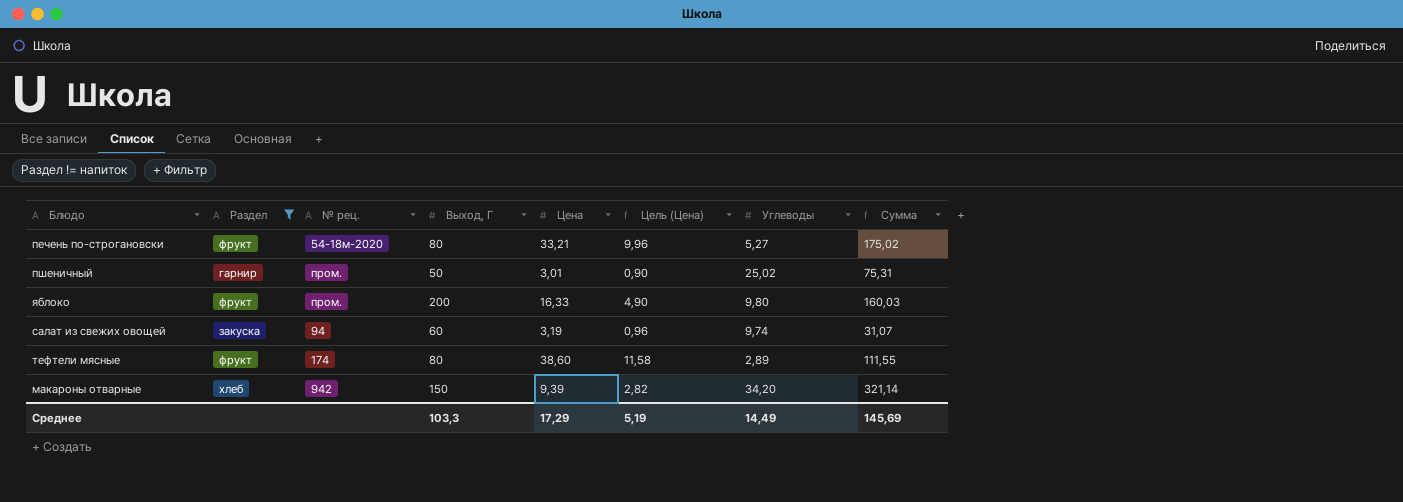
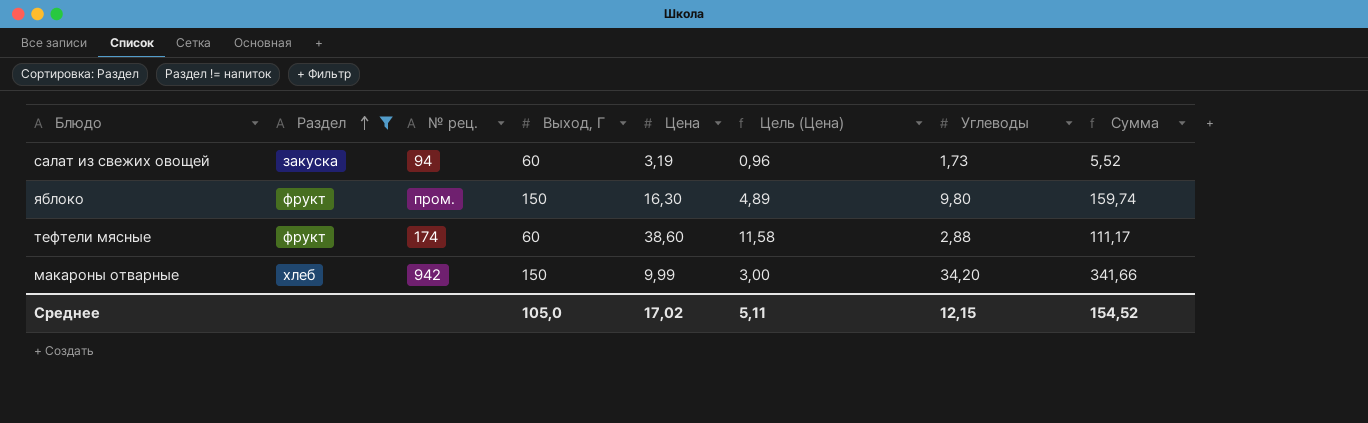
row order: none -> Раздел ascending
row печень по-строгановски: фрукт | 54-18м-2020 | 80 | 33,21 | 9,96 | 5,27 | 175,02 -> none
row пшеничный: гарнир | пром. | 50 | 3,01 | 0,90 | 25,02 | 75,31 -> none
салат из свежих овощей | Углеводы: 9,74 -> 1,73
салат из свежих овощей | Сумма: 31,07 -> 5,52
яблоко | Выход, Г: 200 -> 150
яблоко | Цена: 16,33 -> 16,30
яблоко | Цель (Цена): 4,90 -> 4,89
яблоко | Сумма: 160,03 -> 159,74
тефтели мясные | Выход, Г: 80 -> 60
тефтели мясные | Углеводы: 2,89 -> 2,88
тефтели мясные | Сумма: 111,55 -> 111,17
макароны отварные | Цена: 9,39 -> 9,99
макароны отварные | Цель (Цена): 2,82 -> 3,00
макароны отварные | Сумма: 321,14 -> 341,66
Среднее | Выход, Г: 103,3 -> 105,0
Среднее | Цена: 17,29 -> 17,02
Среднее | Цель (Цена): 5,19 -> 5,11
Среднее | Углеводы: 14,49 -> 12,15
Среднее | Сумма: 145,69 -> 154,52

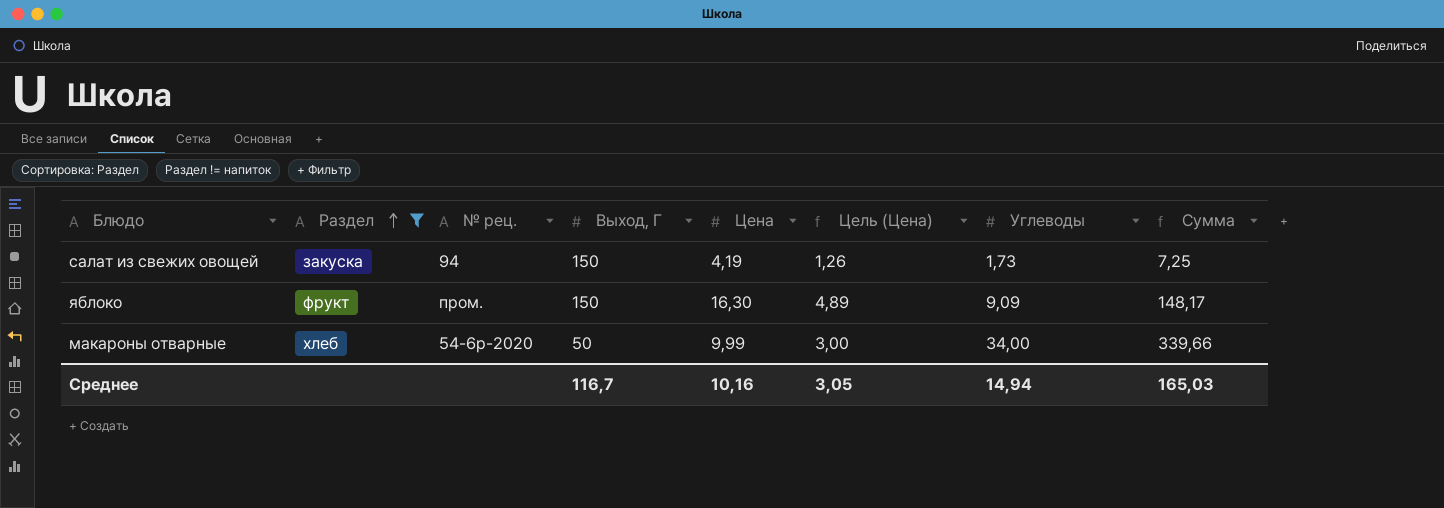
row тефтели мясные: фрукт | 174 | 60 | 38,60 | 11,58 | 2,88 | 111,17 -> none
салат из свежих овощей | Выход, Г: 60 -> 150
салат из свежих овощей | Цена: 3,19 -> 4,19
салат из свежих овощей | Цель (Цена): 0,96 -> 1,26
салат из свежих овощей | Сумма: 5,52 -> 7,25
яблоко | Углеводы: 9,80 -> 9,09
яблоко | Сумма: 159,74 -> 148,17
макароны отварные | № рец.: 942 -> 54-6р-2020
макароны отварные | Выход, Г: 150 -> 50
макароны отварные | Углеводы: 34,20 -> 34,00
макароны отварные | Сумма: 341,66 -> 339,66
Среднее | Выход, Г: 105,0 -> 116,7
Среднее | Цена: 17,02 -> 10,16
Среднее | Цель (Цена): 5,11 -> 3,05
Среднее | Углеводы: 12,15 -> 14,94
Среднее | Сумма: 154,52 -> 165,03

